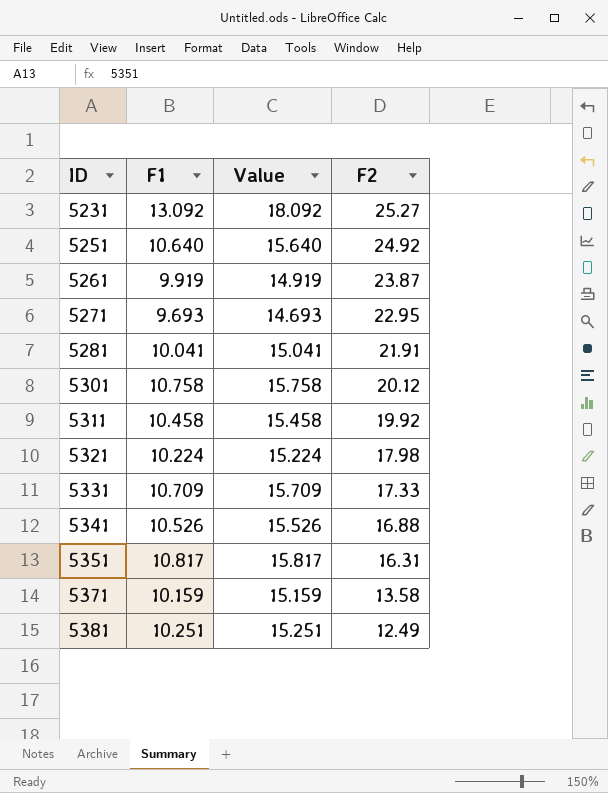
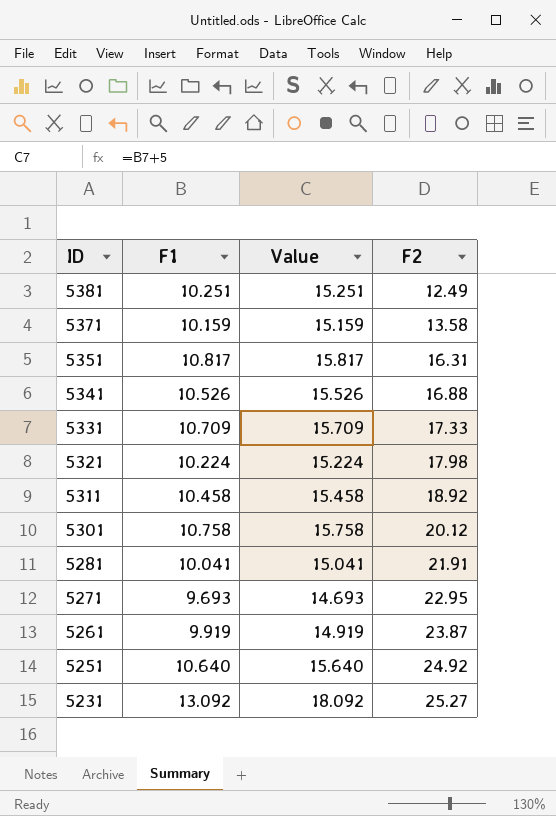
row order: ID ascending -> ID descending
5311 | F2: 19.92 -> 18.92

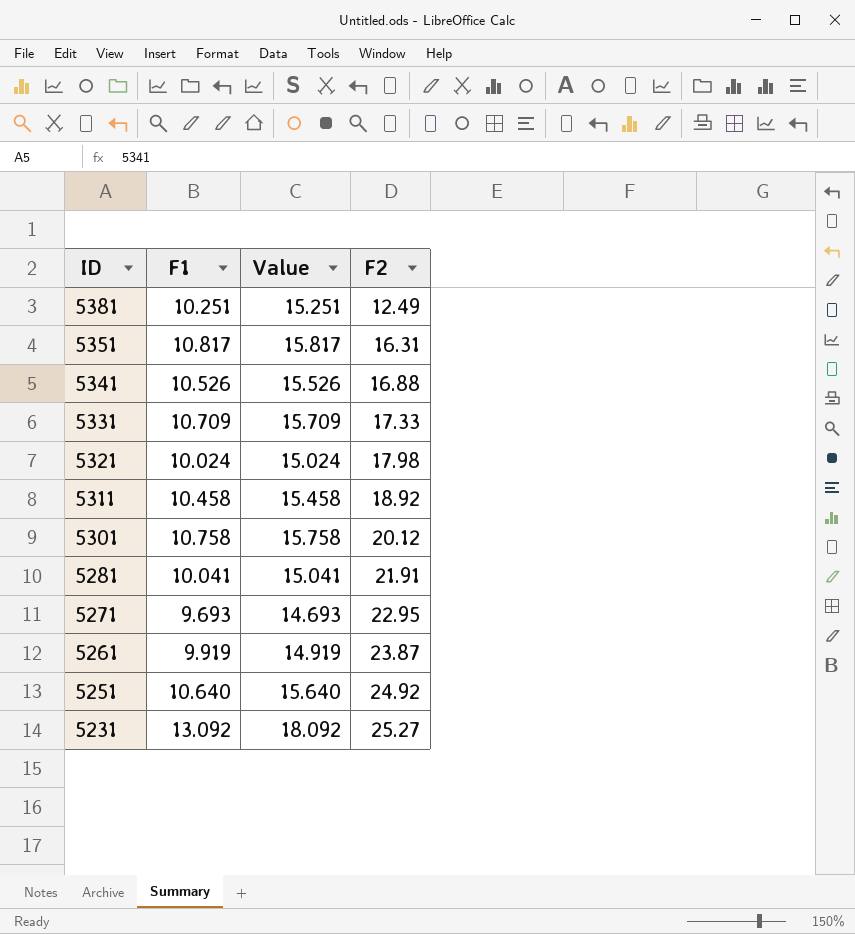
row 5371: 10.159 | 15.159 | 13.58 -> none
5321 | F1: 10.224 -> 10.024
5321 | Value: 15.224 -> 15.024

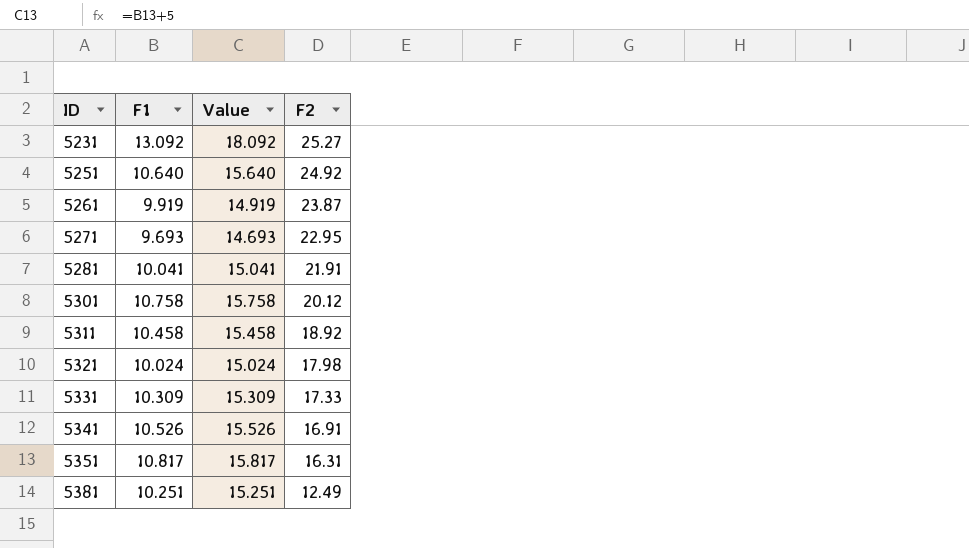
row order: ID descending -> ID ascending
5331 | F1: 10.709 -> 10.309
5331 | Value: 15.709 -> 15.309
5341 | F2: 16.88 -> 16.91

